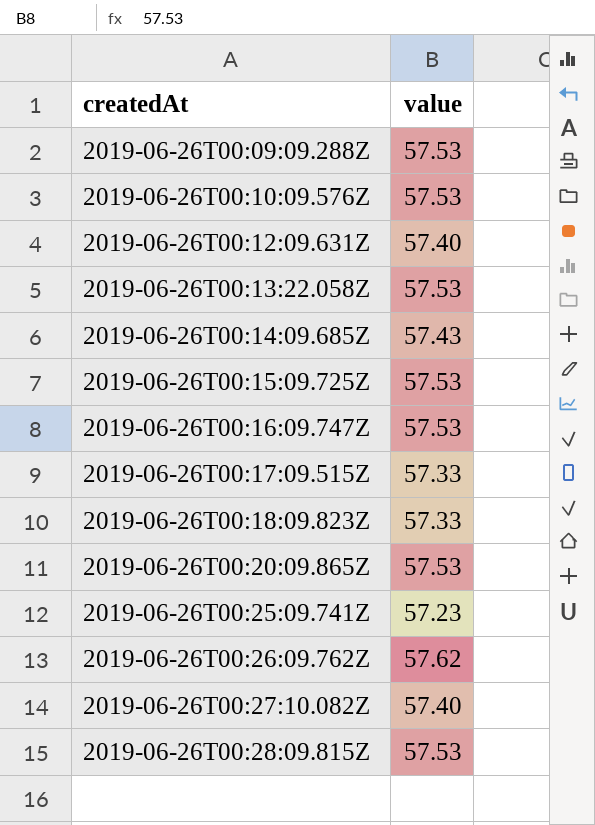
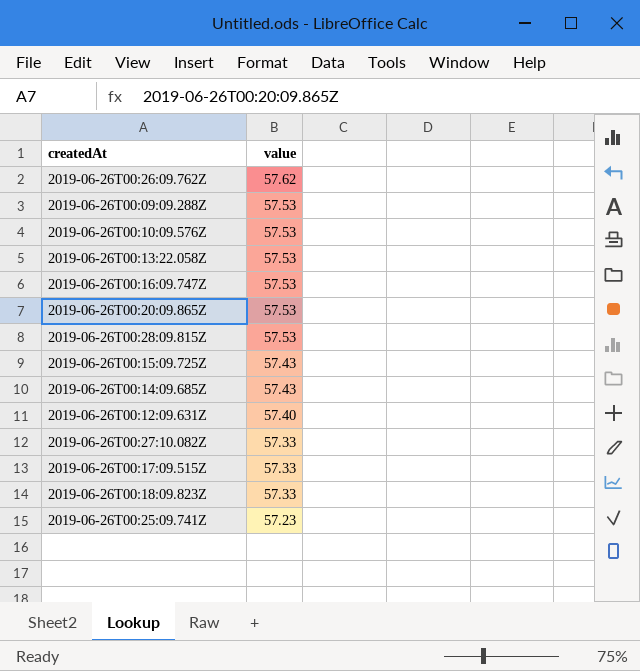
row order: createdAt ascending -> value descending
2019-06-26T00:15:09.725Z | value: 57.53 -> 57.43
2019-06-26T00:27:10.082Z | value: 57.40 -> 57.33

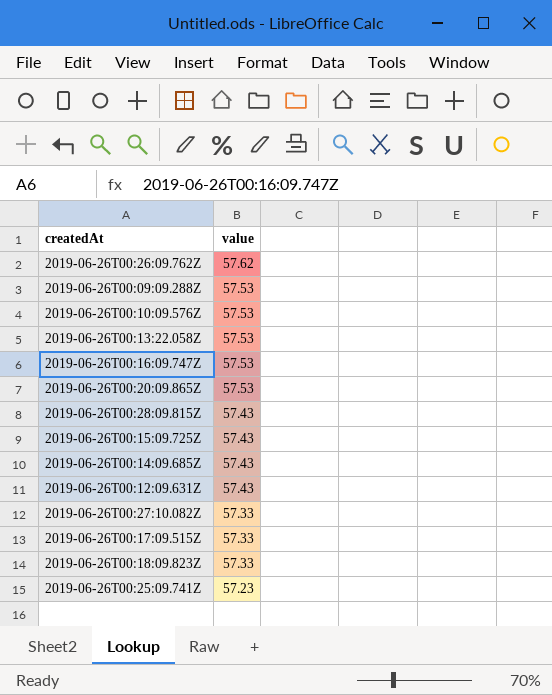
2019-06-26T00:28:09.815Z | value: 57.53 -> 57.43
2019-06-26T00:12:09.631Z | value: 57.40 -> 57.43

